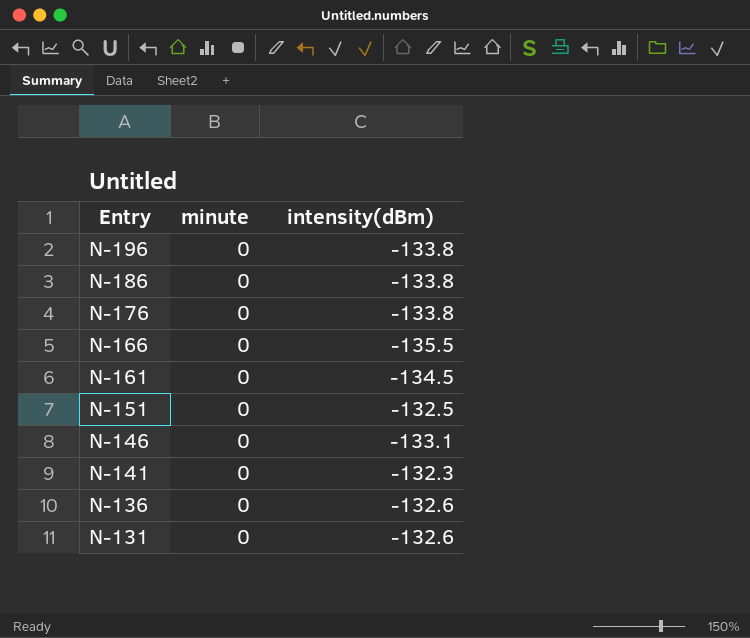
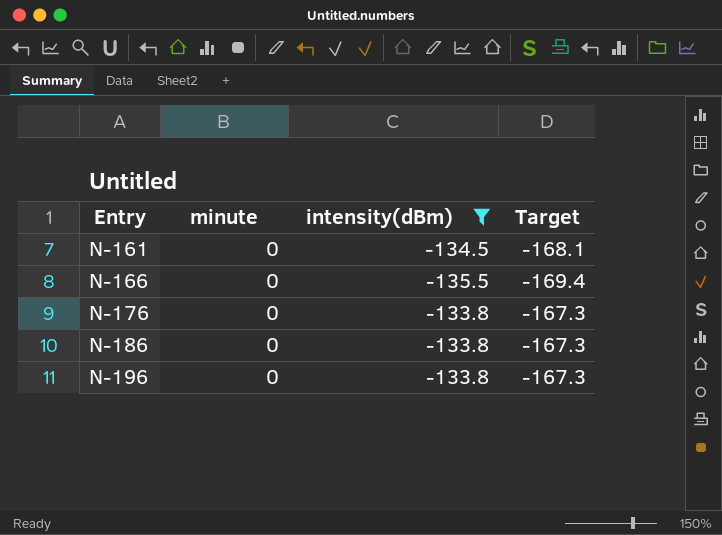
filter: none -> intensity(dBm) <= -133.8
row order: Entry descending -> Entry ascending
column Target | formula: none -> [intensity(dBm)] * 1.25

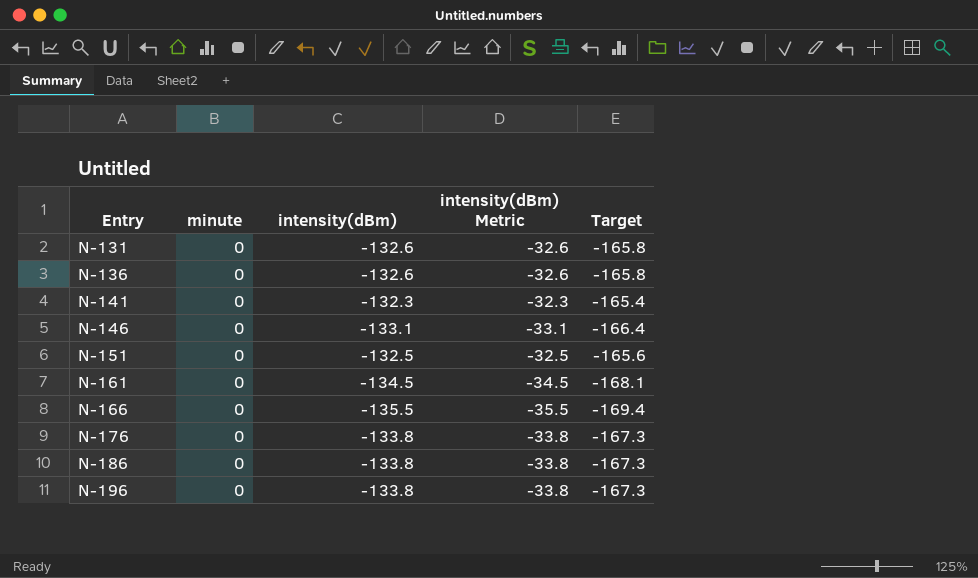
filter: intensity(dBm) <= -133.8 -> none
column intensity(dBm) Metric | formula: none -> [intensity(dBm)] + 100

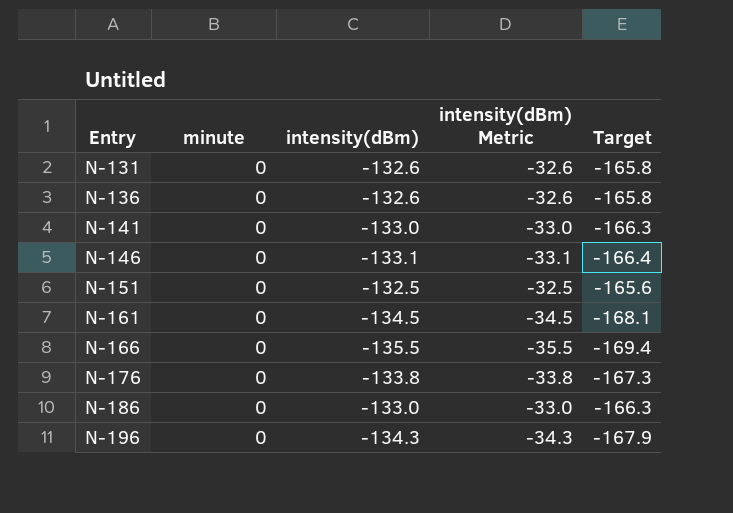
N-141 | intensity(dBm): -132.3 -> -133.0
N-141 | intensity(dBm) Metric: -32.3 -> -33.0
N-141 | Target: -165.4 -> -166.3
N-186 | intensity(dBm): -133.8 -> -133.0
N-186 | intensity(dBm) Metric: -33.8 -> -33.0
N-186 | Target: -167.3 -> -166.3
N-196 | intensity(dBm): -133.8 -> -134.3
N-196 | intensity(dBm) Metric: -33.8 -> -34.3
N-196 | Target: -167.3 -> -167.9

